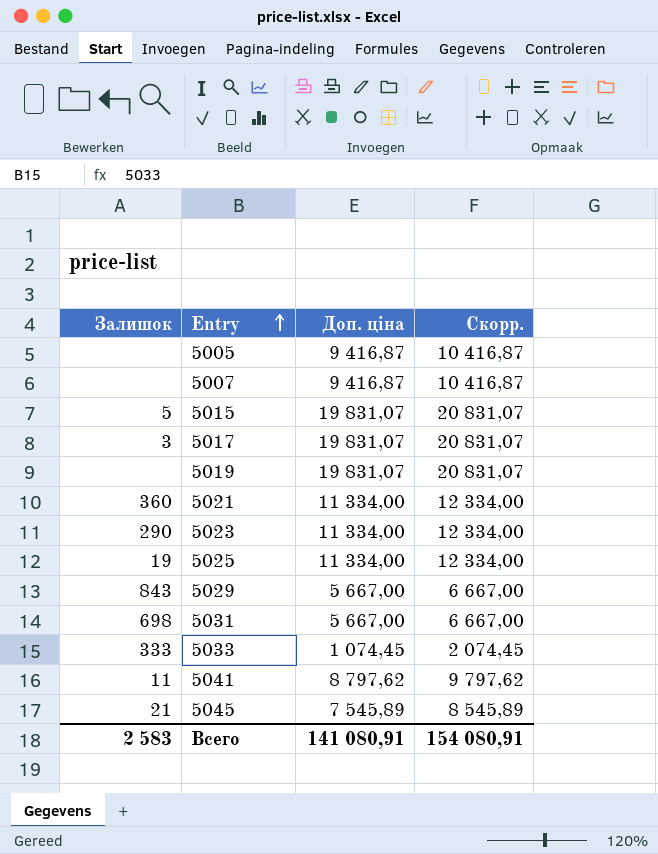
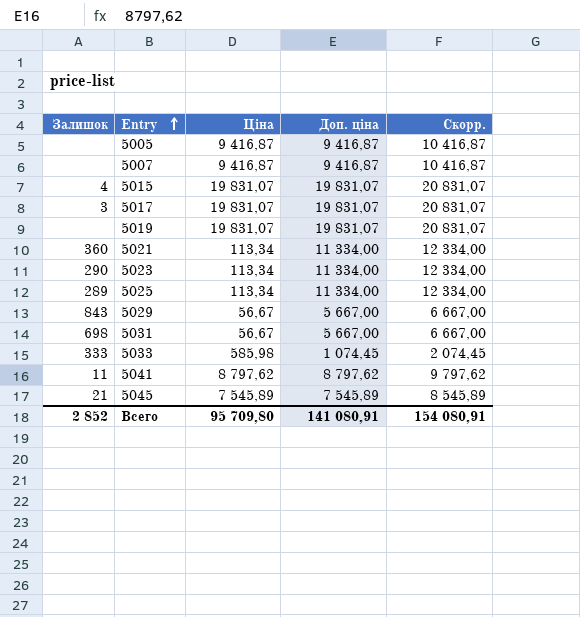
column Ціна | position: none -> 3
5015 | Залишок: 5 -> 4
5025 | Залишок: 19 -> 289
Всего | Залишок: 2 583 -> 2 852

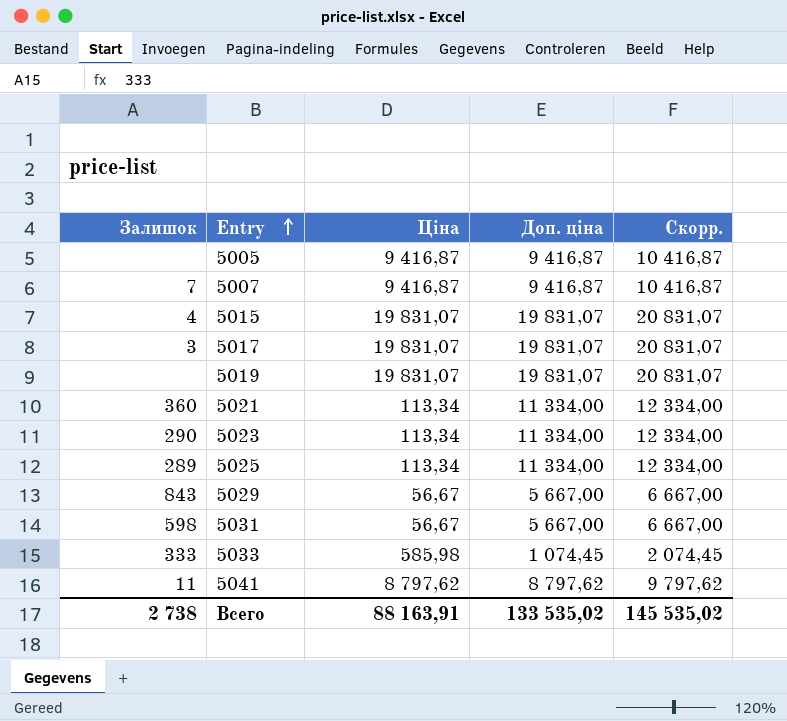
row 5045: 21 | 7 545,89 | 7 545,89 | 8 545,89 -> none
5007 | Залишок: none -> 7
5031 | Залишок: 698 -> 598
Всего | Залишок: 2 852 -> 2 738
Всего | Ціна: 95 709,80 -> 88 163,91
Всего | Доп. ціна: 141 080,91 -> 133 535,02
Всего | Скорр.: 154 080,91 -> 145 535,02

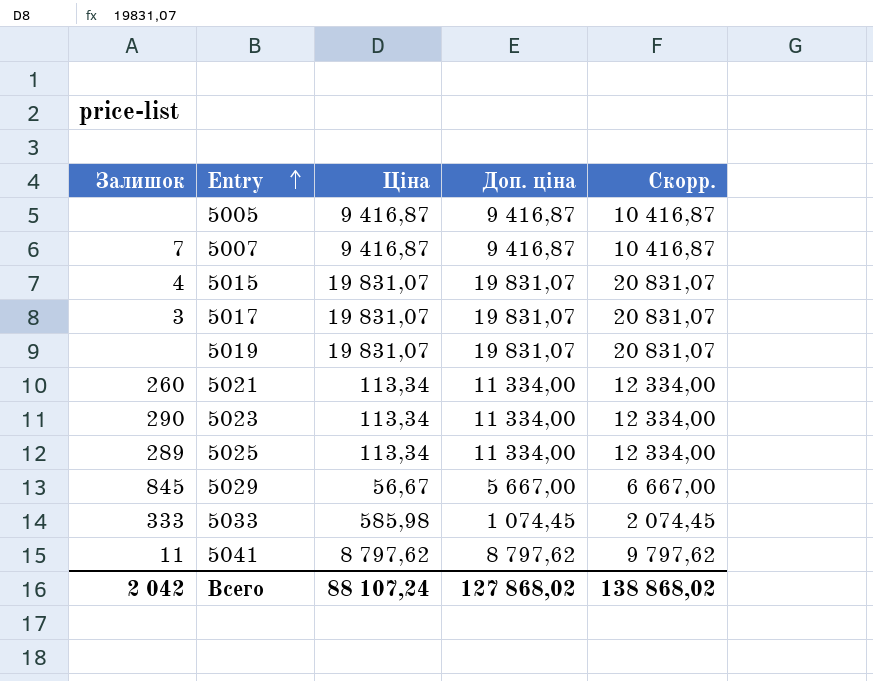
row 5031: 598 | 56,67 | 5 667,00 | 6 667,00 -> none
5021 | Залишок: 360 -> 260
5029 | Залишок: 843 -> 845
Всего | Залишок: 2 738 -> 2 042
Всего | Ціна: 88 163,91 -> 88 107,24
Всего | Доп. ціна: 133 535,02 -> 127 868,02
Всего | Скорр.: 145 535,02 -> 138 868,02

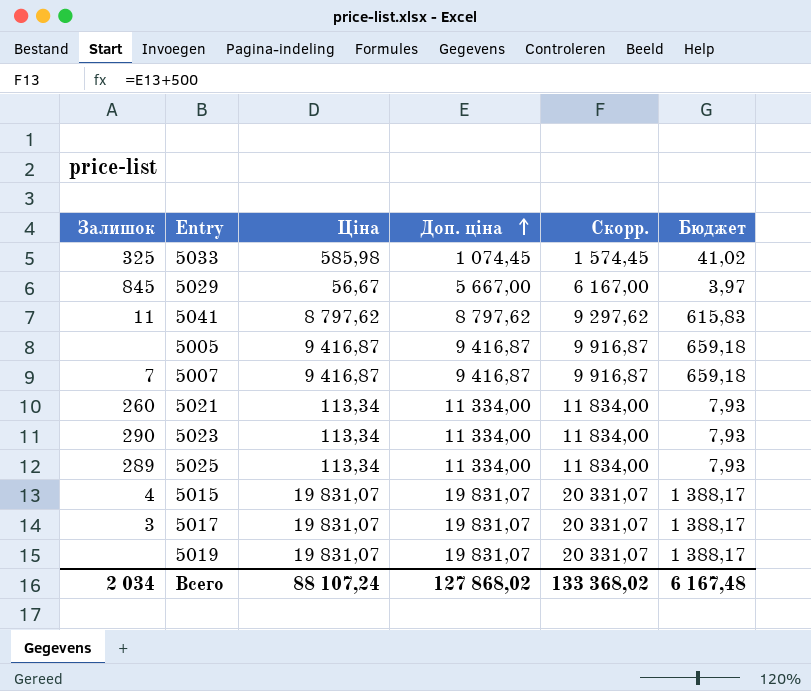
row order: Entry ascending -> Доп. ціна ascending
column Скорр. | formula: [Доп. ціна] + 1000 -> [Доп. ціна] + 500
column Бюджет | formula: none -> [Ціна] * 0,07
5033 | Залишок: 333 -> 325
Всего | Залишок: 2 042 -> 2 034
Всего | Скорр.: 138 868,02 -> 133 368,02

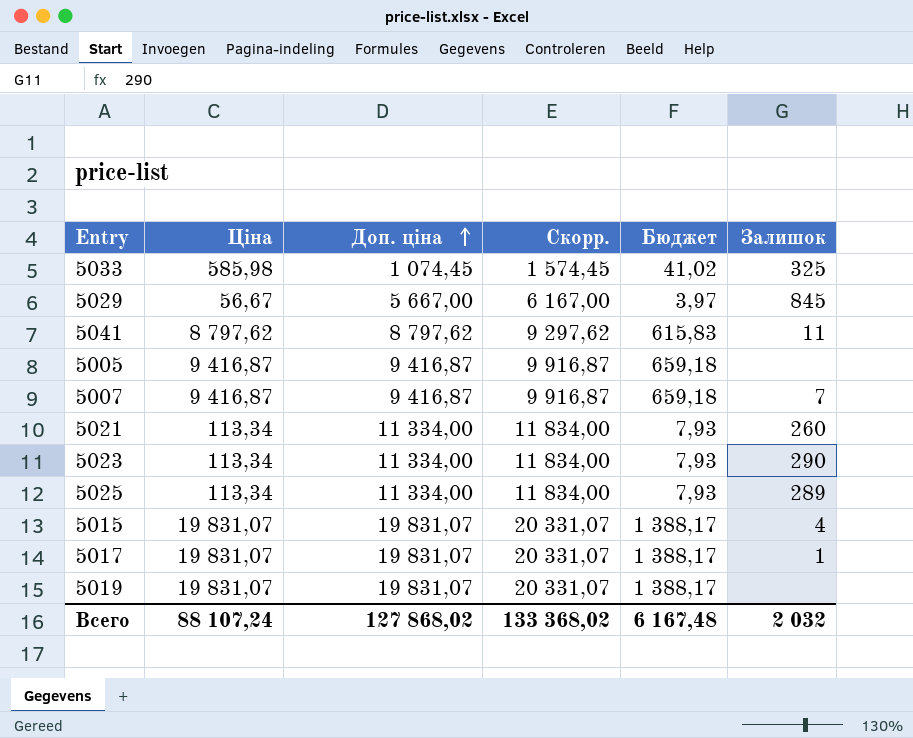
column Залишок | position: 1 -> 6
5017 | Залишок: 3 -> 1
Всего | Залишок: 2 034 -> 2 032

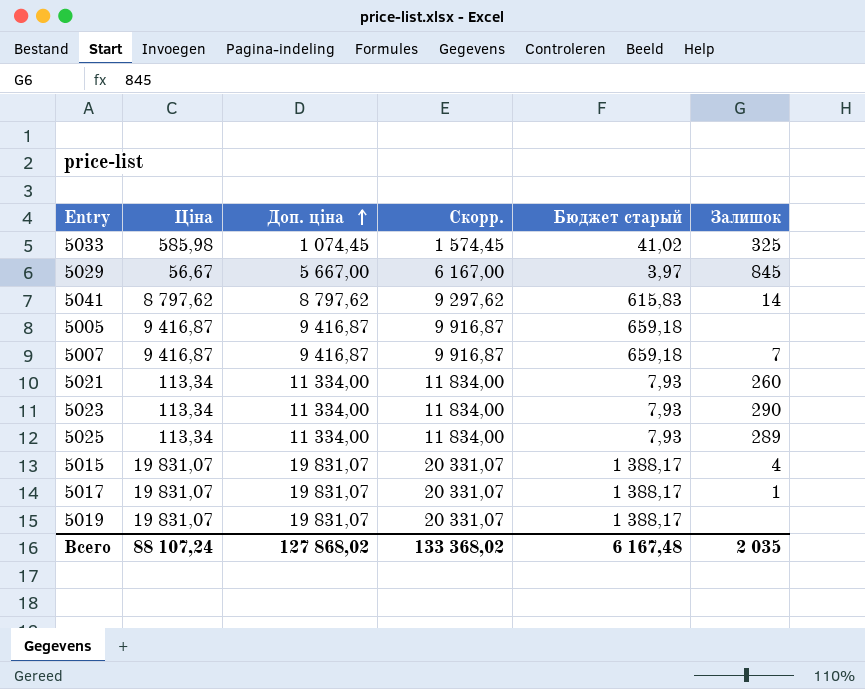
column name: Бюджет -> Бюджет старый
5041 | Залишок: 11 -> 14
Всего | Залишок: 2 032 -> 2 035

